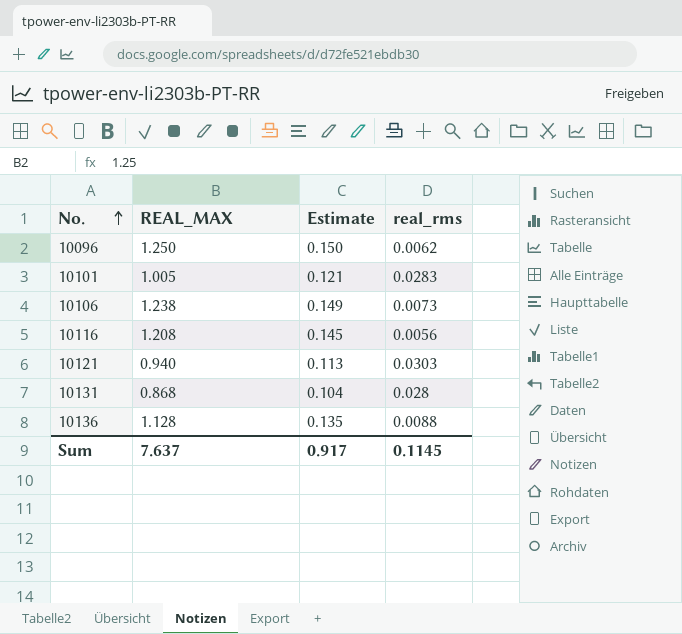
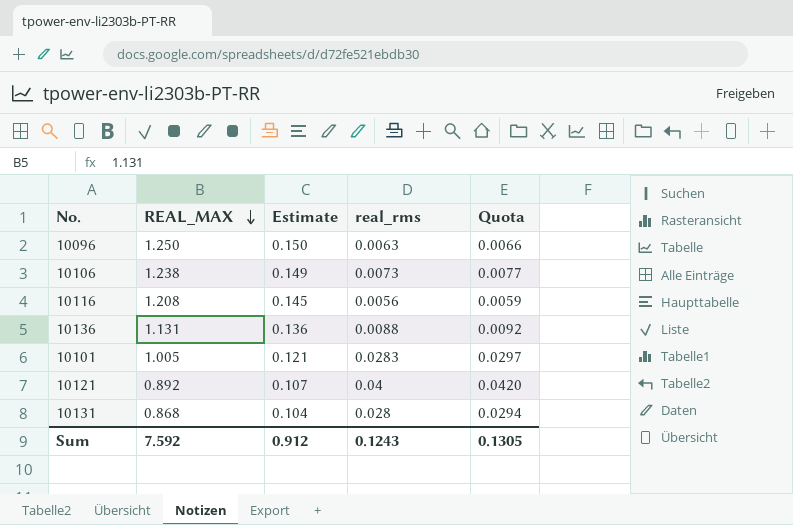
row order: No. ascending -> REAL_MAX descending
column Quota | formula: none -> [real_rms] * 1.05
10096 | real_rms: 0.0062 -> 0.0063
10136 | REAL_MAX: 1.128 -> 1.131
10136 | Estimate: 0.135 -> 0.136
10121 | REAL_MAX: 0.940 -> 0.892
10121 | Estimate: 0.113 -> 0.107
10121 | real_rms: 0.0303 -> 0.04
Sum | REAL_MAX: 7.637 -> 7.592
Sum | Estimate: 0.917 -> 0.912
Sum | real_rms: 0.1145 -> 0.1243

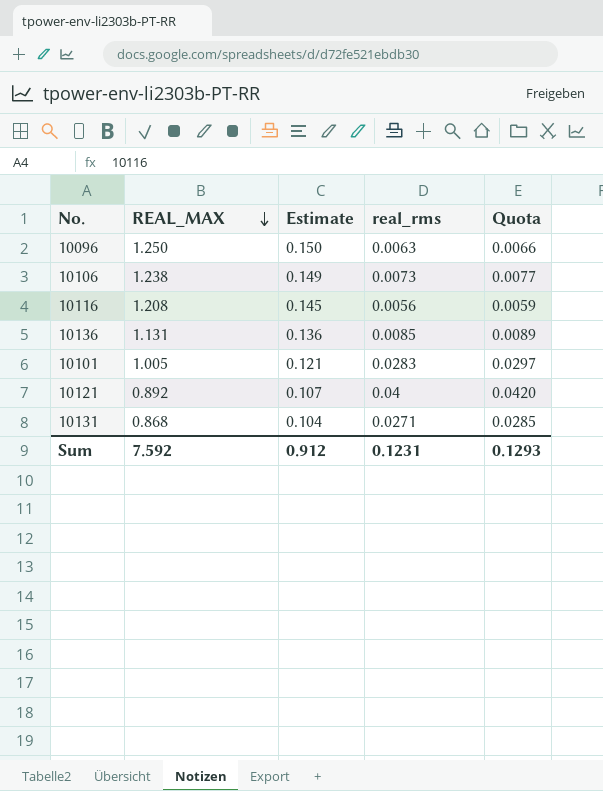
10136 | real_rms: 0.0088 -> 0.0085
10136 | Quota: 0.0092 -> 0.0089
10131 | real_rms: 0.028 -> 0.0271
10131 | Quota: 0.0294 -> 0.0285
Sum | real_rms: 0.1243 -> 0.1231
Sum | Quota: 0.1305 -> 0.1293

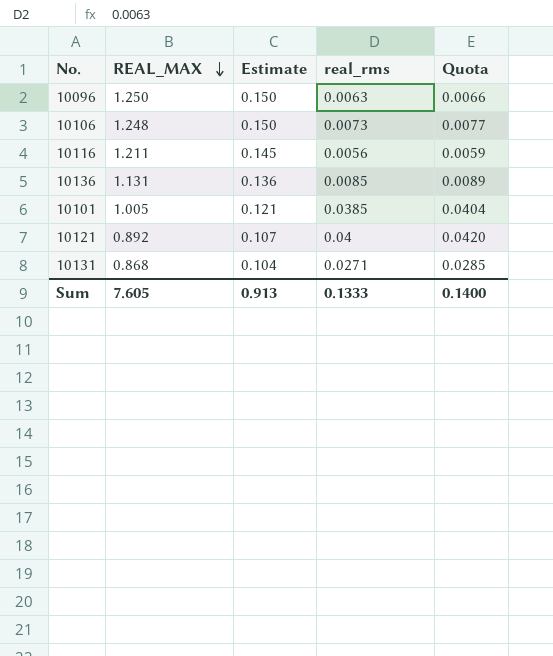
10106 | REAL_MAX: 1.238 -> 1.248
10106 | Estimate: 0.149 -> 0.150
10116 | REAL_MAX: 1.208 -> 1.211
10101 | real_rms: 0.0283 -> 0.0385
10101 | Quota: 0.0297 -> 0.0404
Sum | REAL_MAX: 7.592 -> 7.605
Sum | Estimate: 0.912 -> 0.913
Sum | real_rms: 0.1231 -> 0.1333
Sum | Quota: 0.1293 -> 0.1400

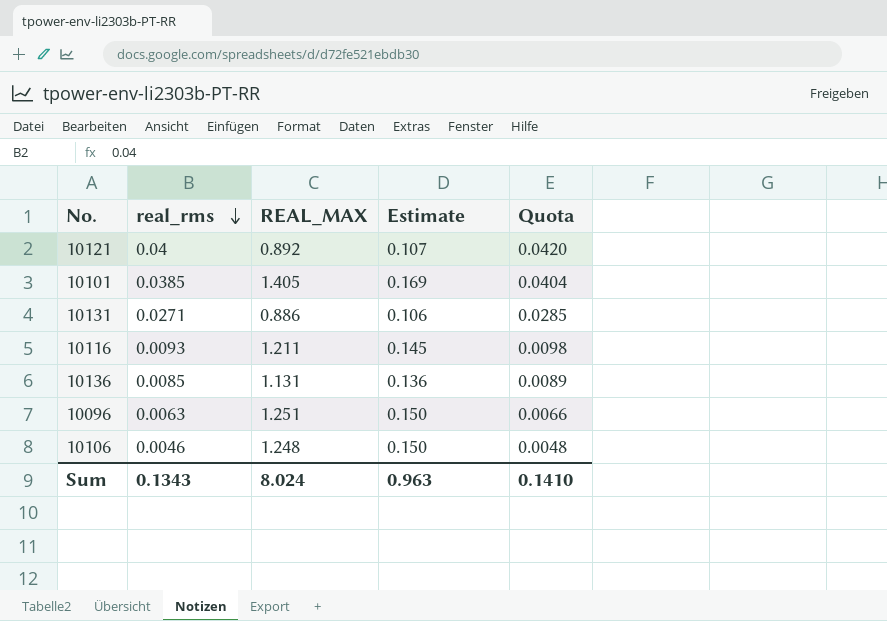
row order: REAL_MAX descending -> real_rms descending
column real_rms | position: 4 -> 2
10101 | REAL_MAX: 1.005 -> 1.405
10101 | Estimate: 0.121 -> 0.169
10131 | REAL_MAX: 0.868 -> 0.886
10131 | Estimate: 0.104 -> 0.106
10116 | real_rms: 0.0056 -> 0.0093
10116 | Quota: 0.0059 -> 0.0098
10096 | REAL_MAX: 1.250 -> 1.251
10106 | real_rms: 0.0073 -> 0.0046
10106 | Quota: 0.0077 -> 0.0048
Sum | real_rms: 0.1333 -> 0.1343
Sum | REAL_MAX: 7.605 -> 8.024
Sum | Estimate: 0.913 -> 0.963
Sum | Quota: 0.1400 -> 0.1410

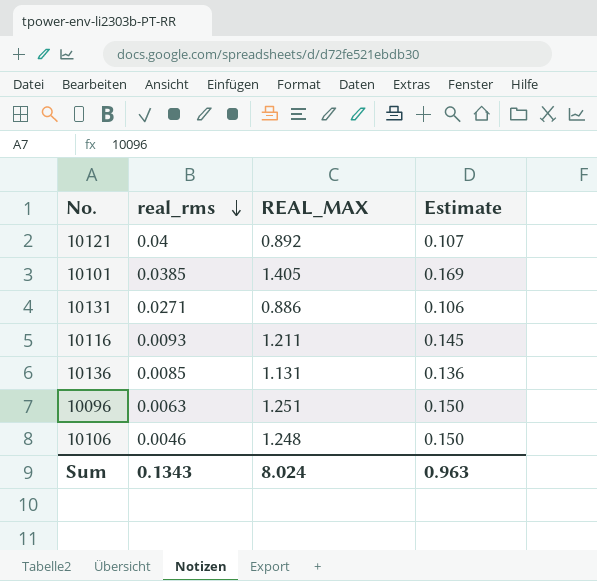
column Quota | formula: [real_rms] * 1.05 -> none

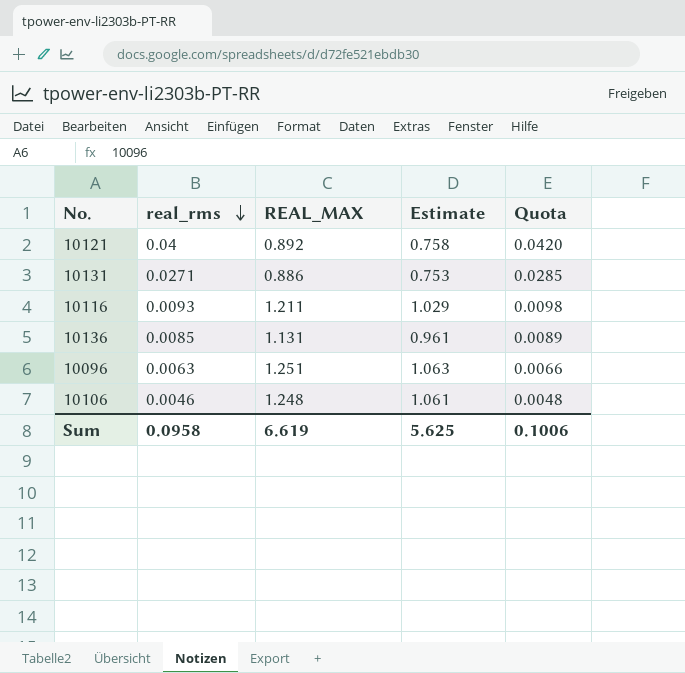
column Estimate | formula: [REAL_MAX] * 0.12 -> [REAL_MAX] * 0.85
column Quota | formula: none -> [real_rms] * 1.05
row 10101: 0.0385 | 1.405 | 0.169 -> none
Sum | real_rms: 0.1343 -> 0.0958
Sum | REAL_MAX: 8.024 -> 6.619
Sum | Estimate: 0.963 -> 5.625

